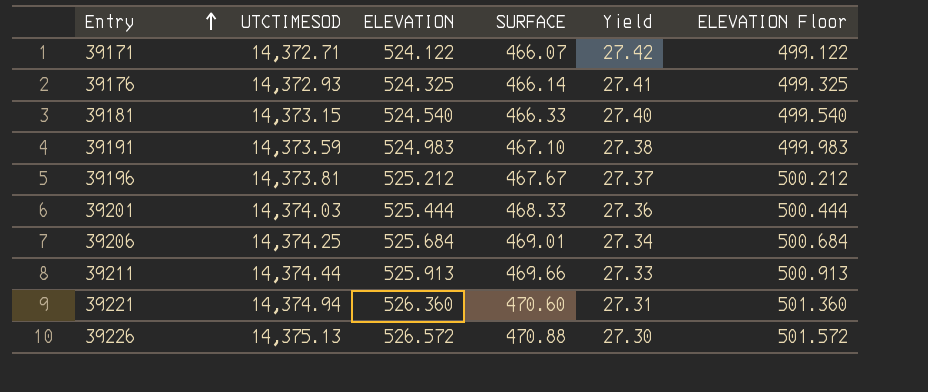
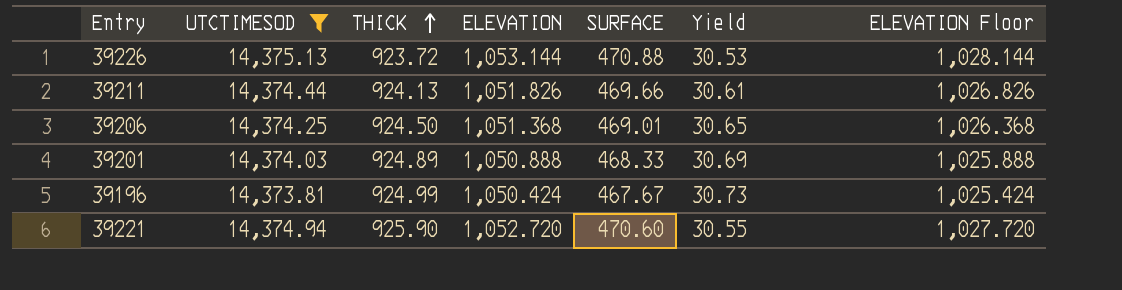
filter: none -> UTCTIMESOD >= 14,373.81
row order: Entry ascending -> THICK ascending
column THICK | position: none -> 3
column Yield | formula: [UTCTIMESOD] / [ELEVATION] -> [UTCTIMESOD] / [SURFACE]
39226 | ELEVATION: 526.572 -> 1,053.144
39226 | ELEVATION Floor: 501.572 -> 1,028.144
39211 | ELEVATION: 525.913 -> 1,051.826
39211 | ELEVATION Floor: 500.913 -> 1,026.826
39206 | ELEVATION: 525.684 -> 1,051.368
39206 | ELEVATION Floor: 500.684 -> 1,026.368
39201 | ELEVATION: 525.444 -> 1,050.888
39201 | ELEVATION Floor: 500.444 -> 1,025.888
39196 | ELEVATION: 525.212 -> 1,050.424
39196 | ELEVATION Floor: 500.212 -> 1,025.424
39221 | ELEVATION: 526.360 -> 1,052.720
39221 | ELEVATION Floor: 501.360 -> 1,027.720

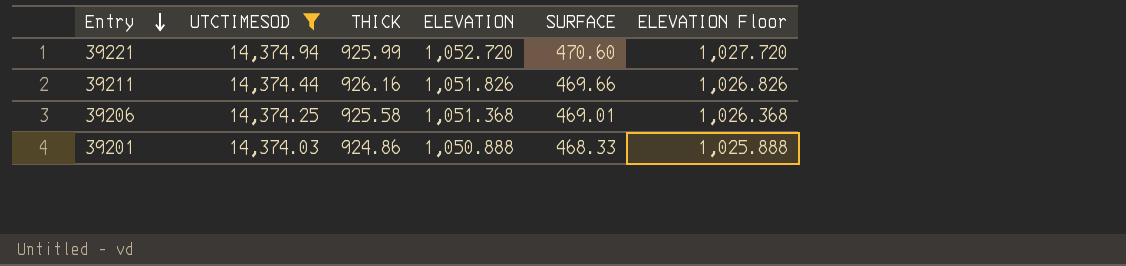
row order: THICK ascending -> Entry descending
column Yield | formula: [UTCTIMESOD] / [SURFACE] -> none
row 39226: 14,375.13 | 923.72 | 1,053.144 | 470.88 | 30.53 | 1,028.144 -> none
row 39196: 14,373.81 | 924.99 | 1,050.424 | 467.67 | 30.73 | 1,025.424 -> none
39221 | THICK: 925.90 -> 925.99
39211 | THICK: 924.13 -> 926.16
39206 | THICK: 924.50 -> 925.58
39201 | THICK: 924.89 -> 924.86

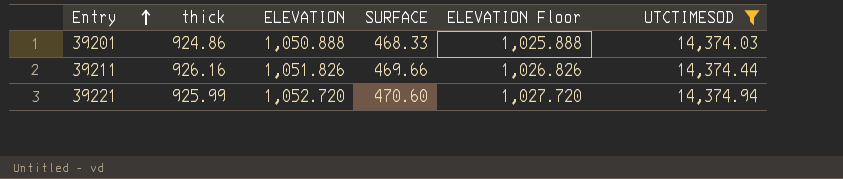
row order: Entry descending -> Entry ascending
column name: THICK -> thick
column UTCTIMESOD | position: 2 -> 6
row 39206: 14,374.25 | 925.58 | 1,051.368 | 469.01 | 1,026.368 -> none

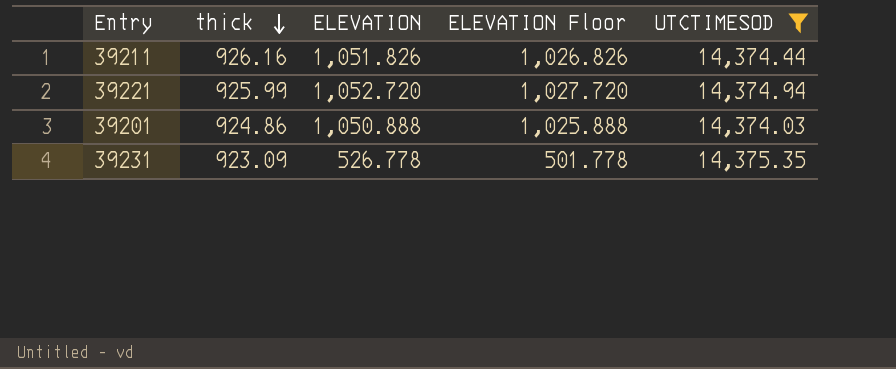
row order: Entry ascending -> thick descending
column SURFACE | position: 4 -> none
row 39231: none -> 923.09 | 526.778 | 501.778 | 14,375.35

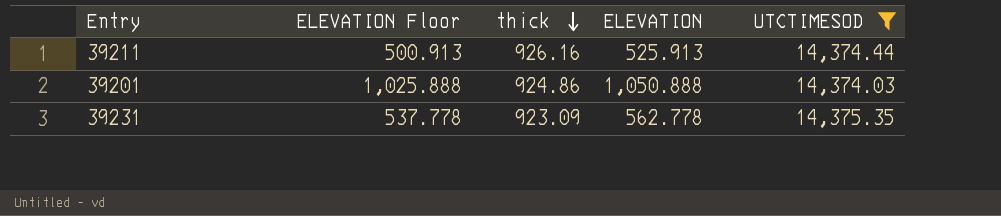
column ELEVATION Floor | position: 4 -> 2
row 39221: 925.99 | 1,052.720 | 1,027.720 | 14,374.94 -> none
39211 | ELEVATION Floor: 1,026.826 -> 500.913
39211 | ELEVATION: 1,051.826 -> 525.913
39231 | ELEVATION Floor: 501.778 -> 537.778
39231 | ELEVATION: 526.778 -> 562.778

